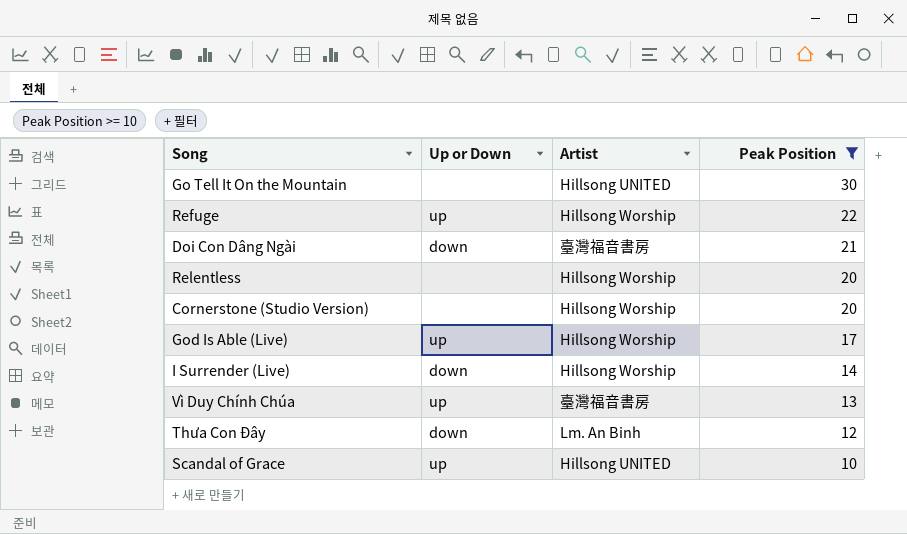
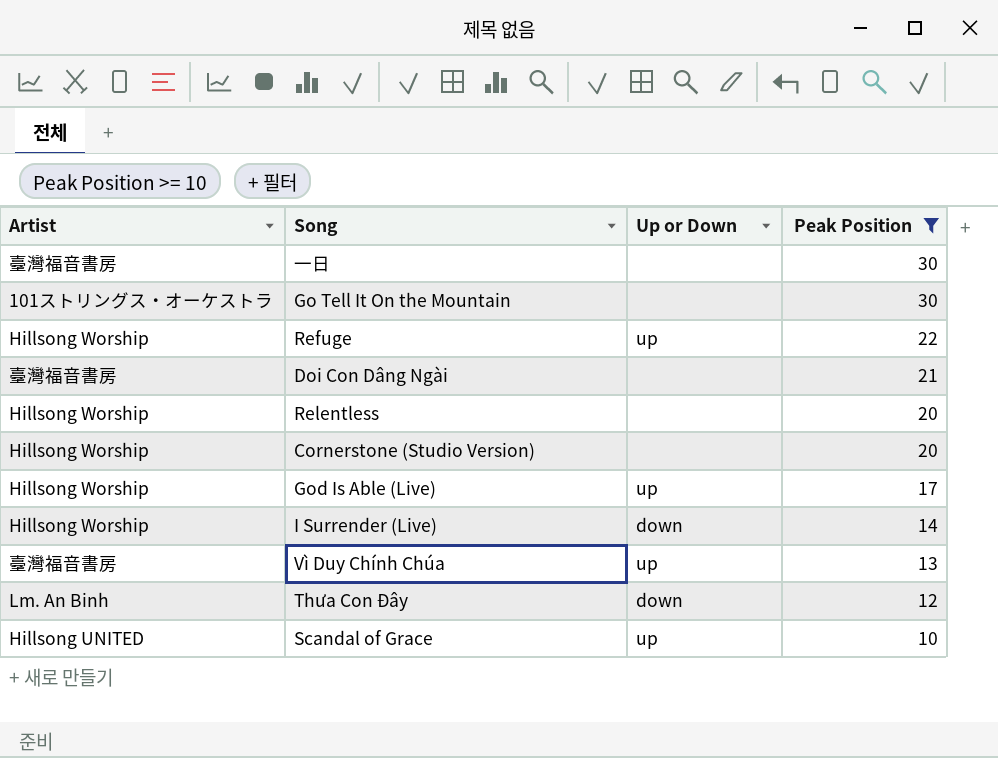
column Artist | position: 3 -> 1
row 一日: none -> 臺灣福音書房 | none | 30
Go Tell It On the Mountain | Artist: Hillsong UNITED -> 101ストリングス・オーケストラ
Doi Con Dâng Ngài | Up or Down: down -> none

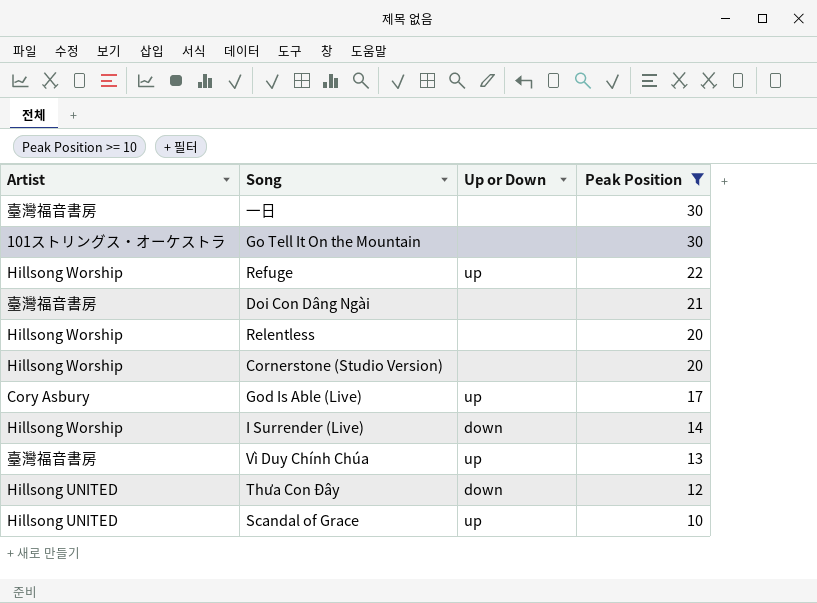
God Is Able (Live) | Artist: Hillsong Worship -> Cory Asbury
Thưa Con Đây | Artist: Lm. An Binh -> Hillsong UNITED

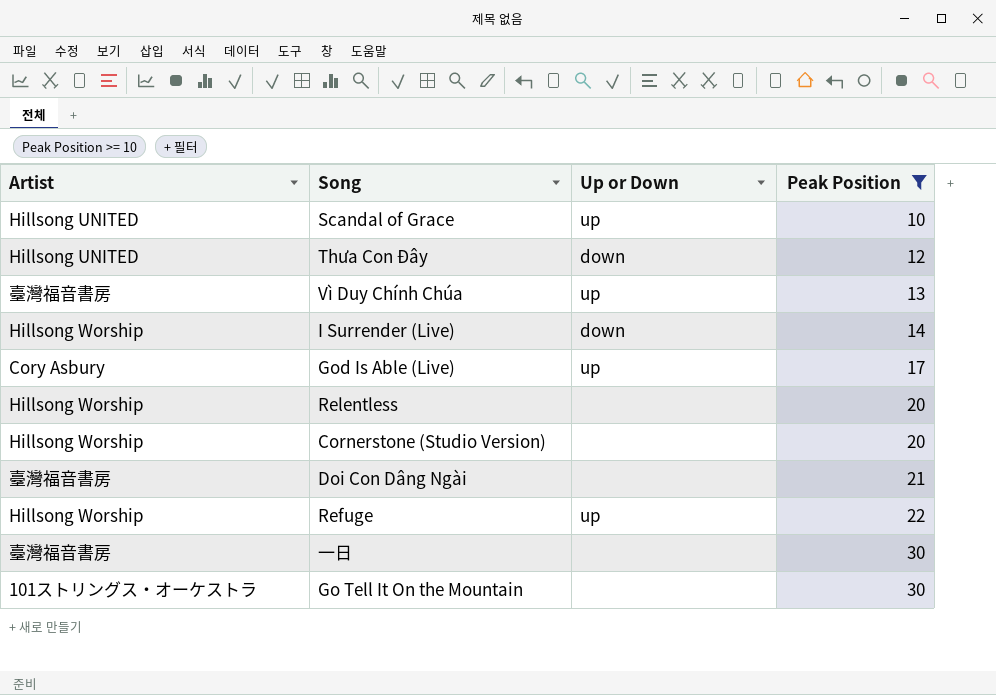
row order: Peak Position descending -> Peak Position ascending

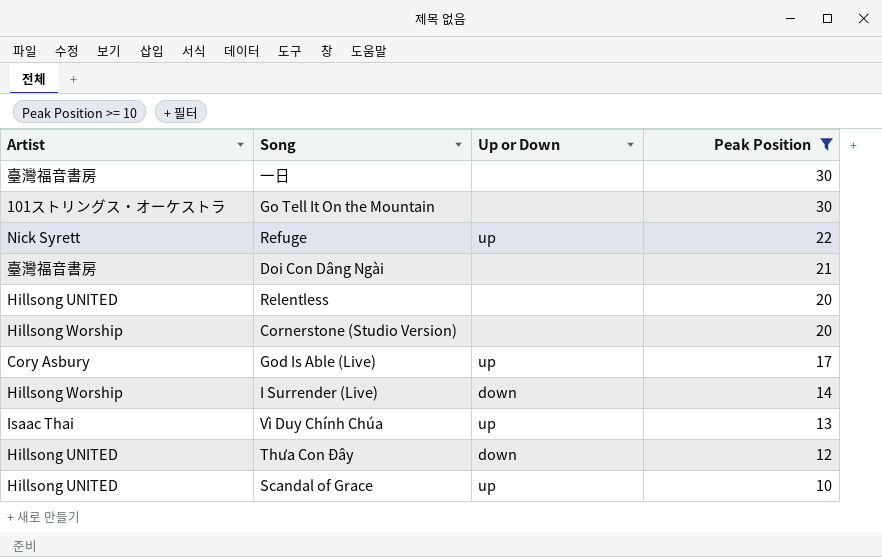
row order: Peak Position ascending -> Peak Position descending
Refuge | Artist: Hillsong Worship -> Nick Syrett
Relentless | Artist: Hillsong Worship -> Hillsong UNITED
Vì Duy Chính Chúa | Artist: 臺灣福音書房 -> Isaac Thai

